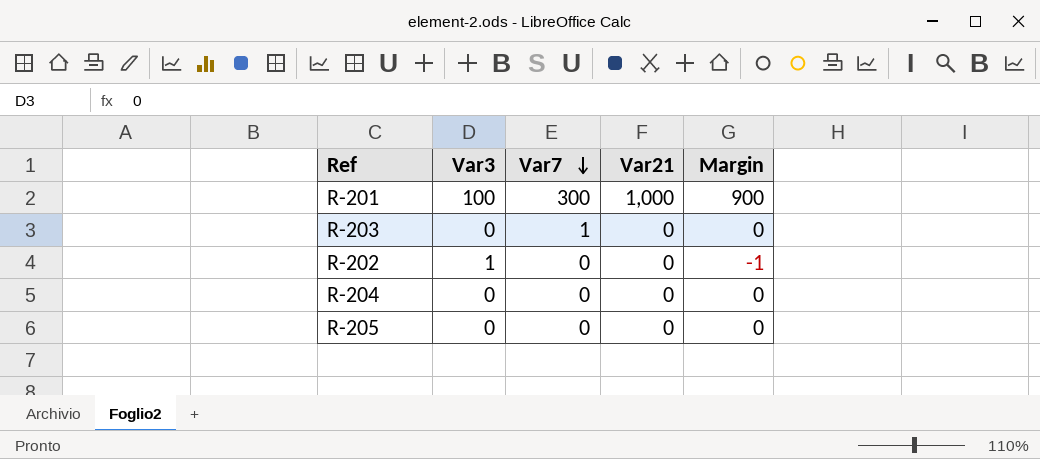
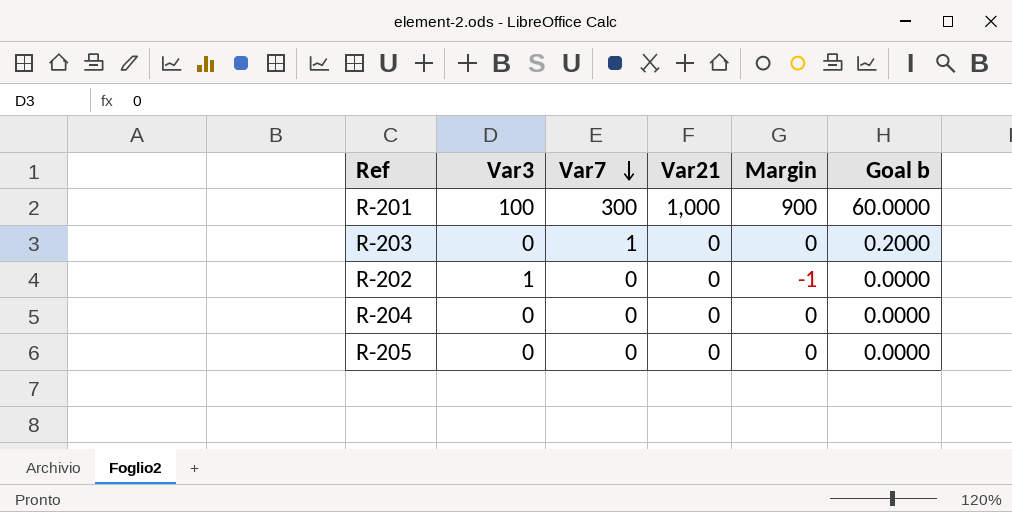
column Goal b | formula: none -> [Var7] * 0.2

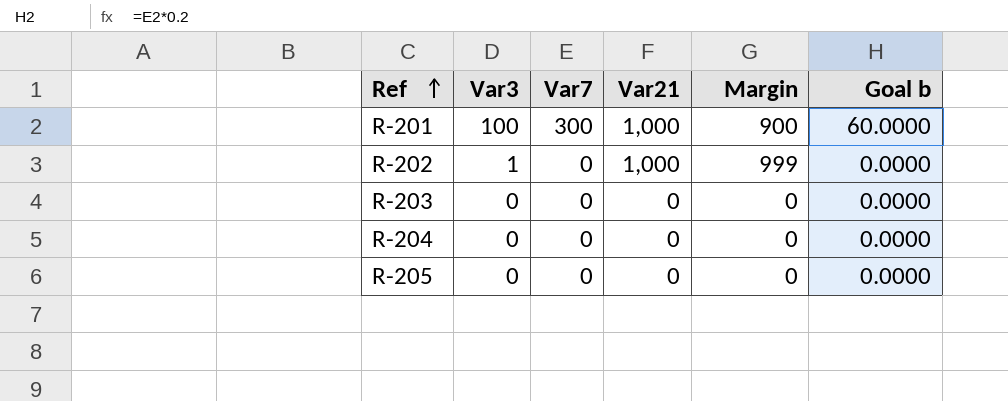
row order: Var7 descending -> Ref ascending
R-202 | Var21: 0 -> 1,000
R-202 | Margin: -1 -> 999
R-203 | Var7: 1 -> 0
R-203 | Goal b: 0.2000 -> 0.0000

